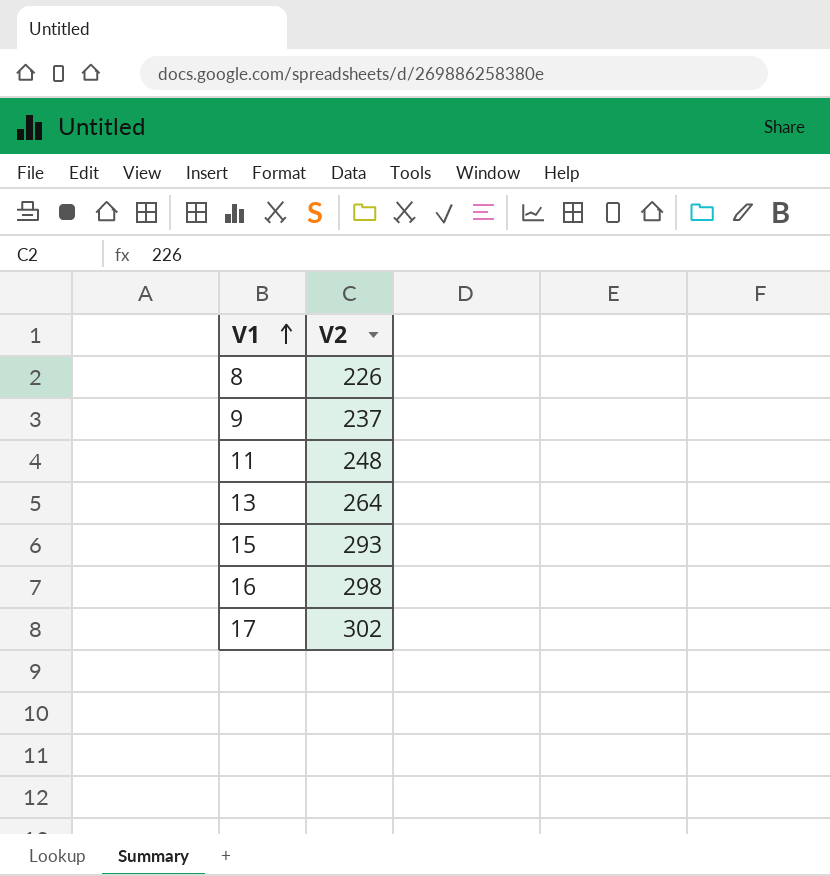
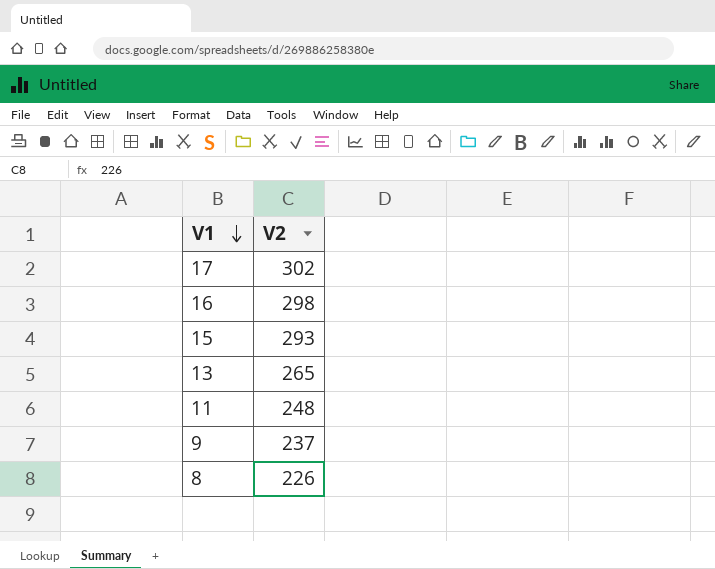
row order: V1 ascending -> V1 descending
13 | V2: 264 -> 265

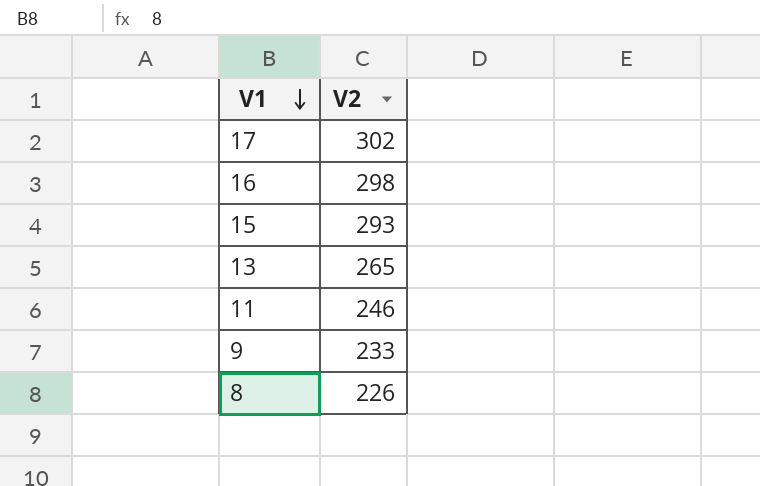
11 | V2: 248 -> 246
9 | V2: 237 -> 233

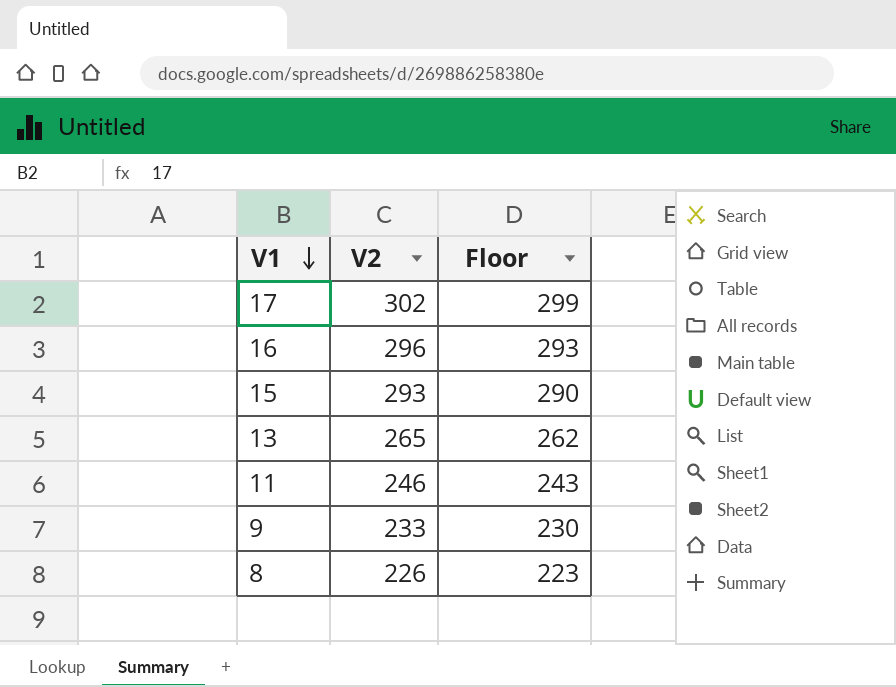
column Floor | formula: none -> [V2] - 3
16 | V2: 298 -> 296

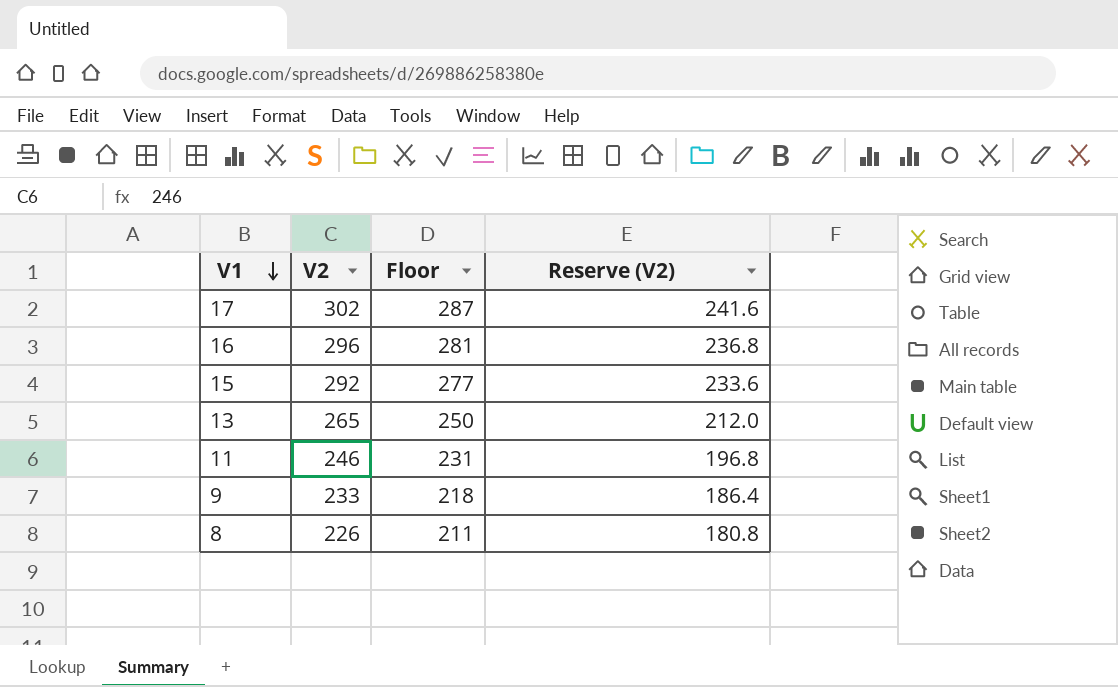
column Floor | formula: [V2] - 3 -> [V2] - 15
column Reserve (V2) | formula: none -> [V2] * 0.8
15 | V2: 293 -> 292

